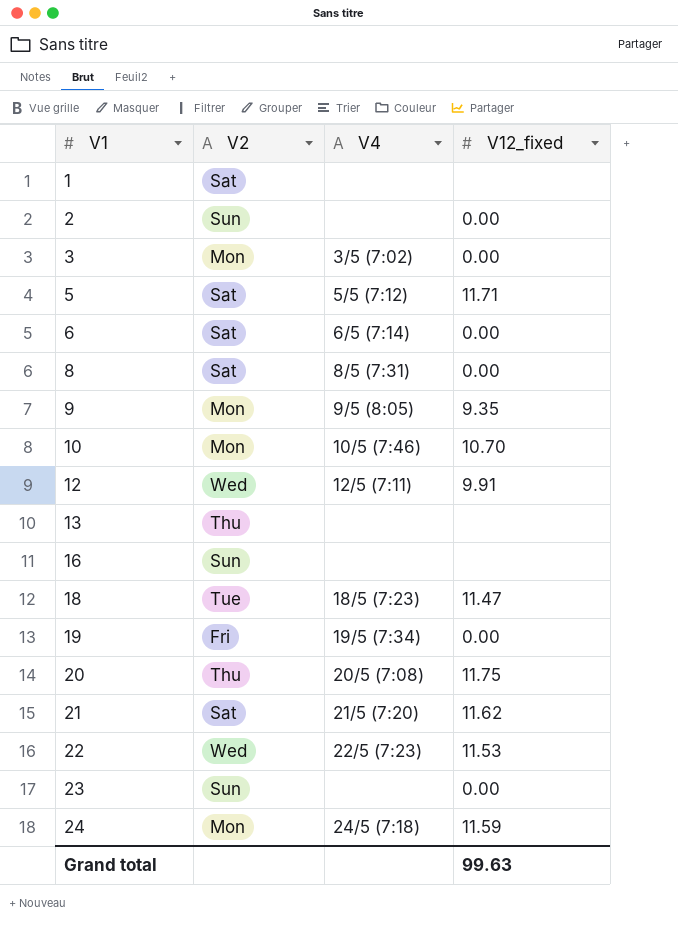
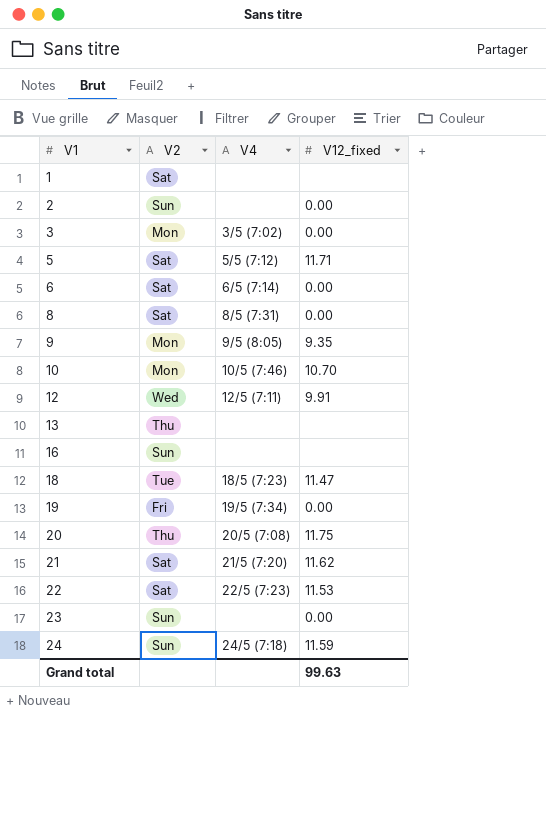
22 | V2: Wed -> Sat
24 | V2: Mon -> Sun

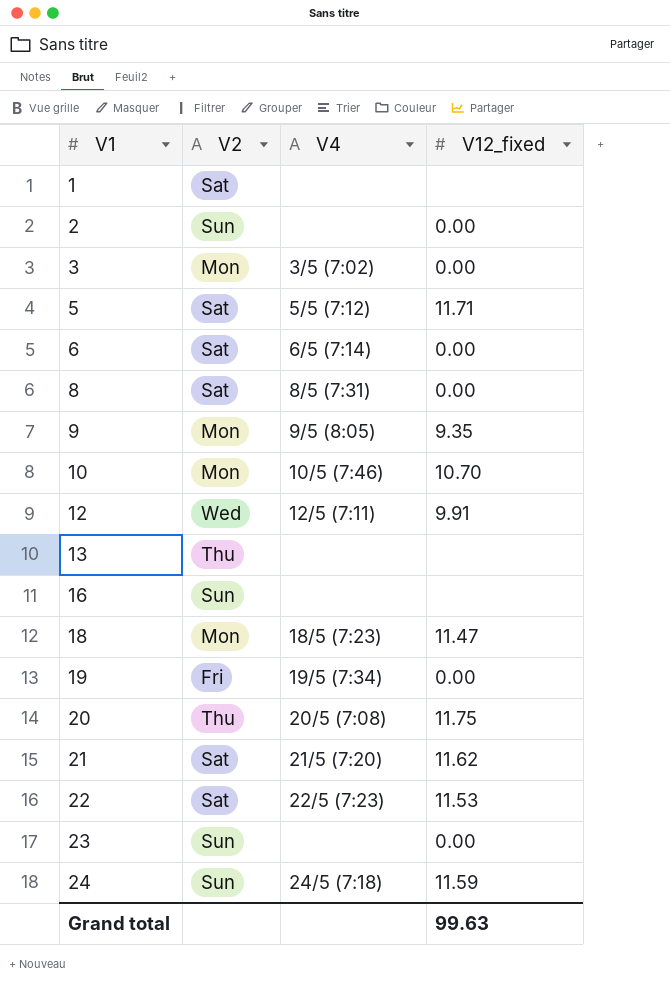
18 | V2: Tue -> Mon

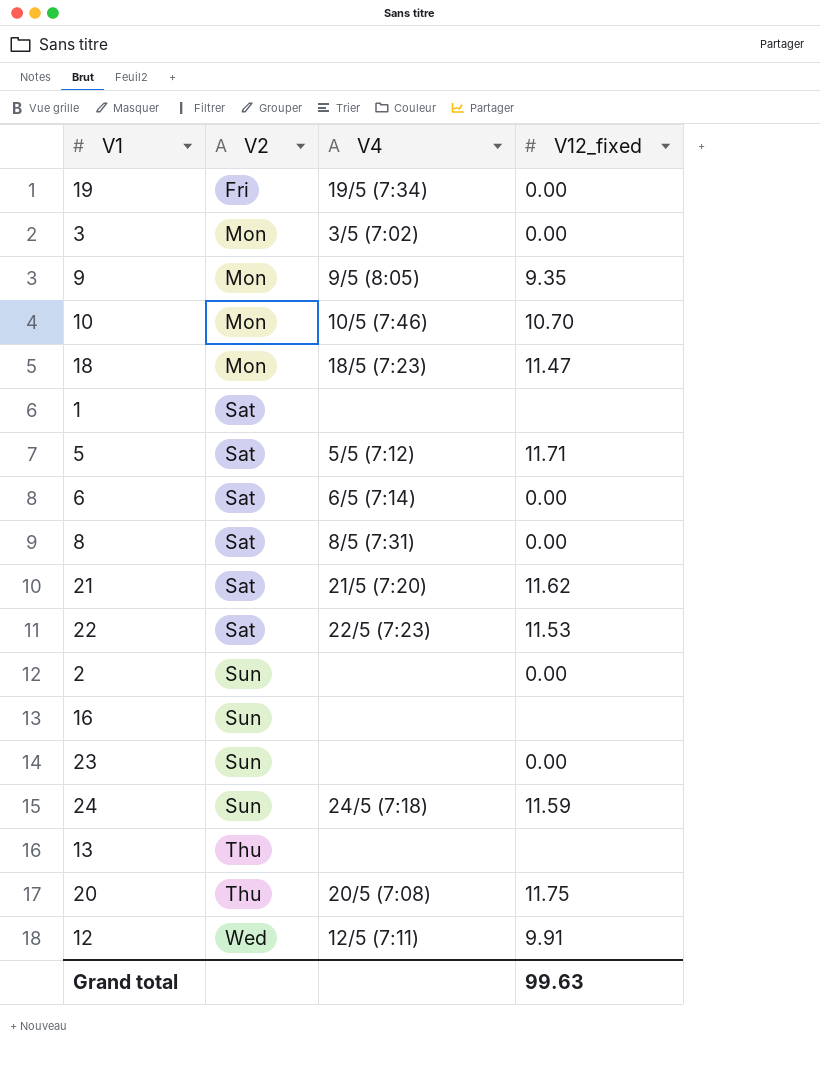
row order: V1 ascending -> V2 ascending

